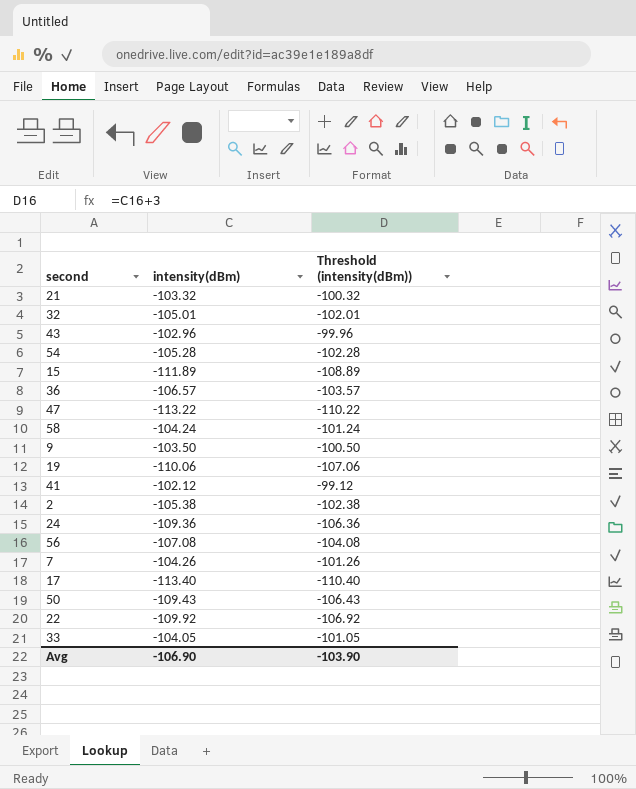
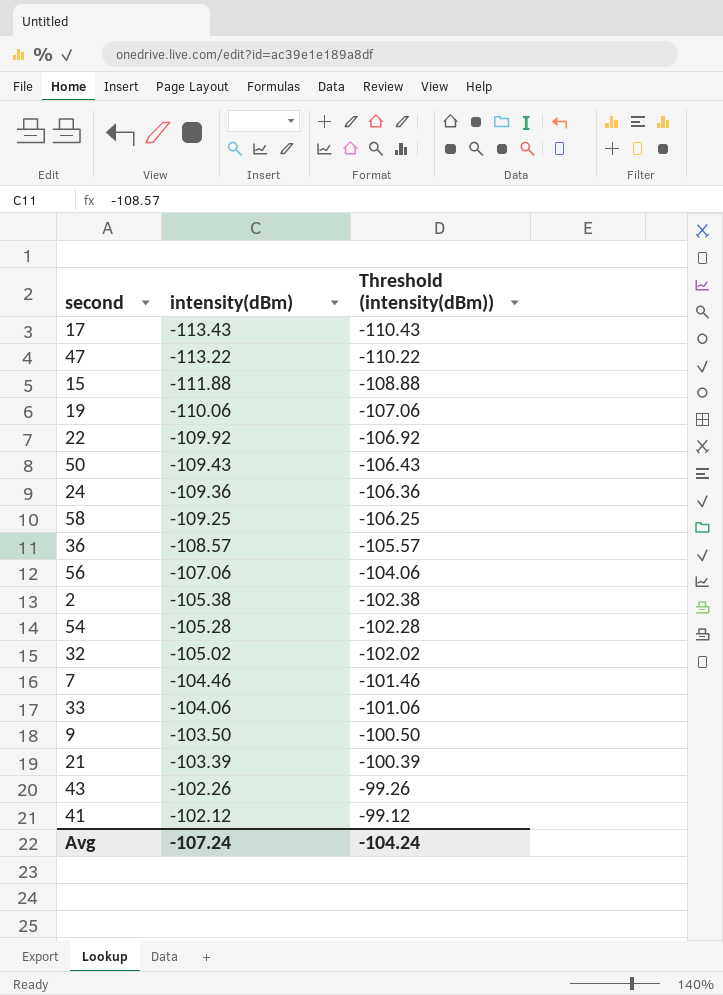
row order: none -> intensity(dBm) ascending
17 | intensity(dBm): -113.40 -> -113.43
17 | Threshold (intensity(dBm)): -110.40 -> -110.43
15 | intensity(dBm): -111.89 -> -111.88
15 | Threshold (intensity(dBm)): -108.89 -> -108.88
58 | intensity(dBm): -104.24 -> -109.25
58 | Threshold (intensity(dBm)): -101.24 -> -106.25
36 | intensity(dBm): -106.57 -> -108.57
36 | Threshold (intensity(dBm)): -103.57 -> -105.57
56 | intensity(dBm): -107.08 -> -107.06
56 | Threshold (intensity(dBm)): -104.08 -> -104.06
32 | intensity(dBm): -105.01 -> -105.02
32 | Threshold (intensity(dBm)): -102.01 -> -102.02
7 | intensity(dBm): -104.26 -> -104.46
7 | Threshold (intensity(dBm)): -101.26 -> -101.46
33 | intensity(dBm): -104.05 -> -104.06
33 | Threshold (intensity(dBm)): -101.05 -> -101.06
21 | intensity(dBm): -103.32 -> -103.39
21 | Threshold (intensity(dBm)): -100.32 -> -100.39
43 | intensity(dBm): -102.96 -> -102.26
43 | Threshold (intensity(dBm)): -99.96 -> -99.26
Avg | intensity(dBm): -106.90 -> -107.24
Avg | Threshold (intensity(dBm)): -103.90 -> -104.24

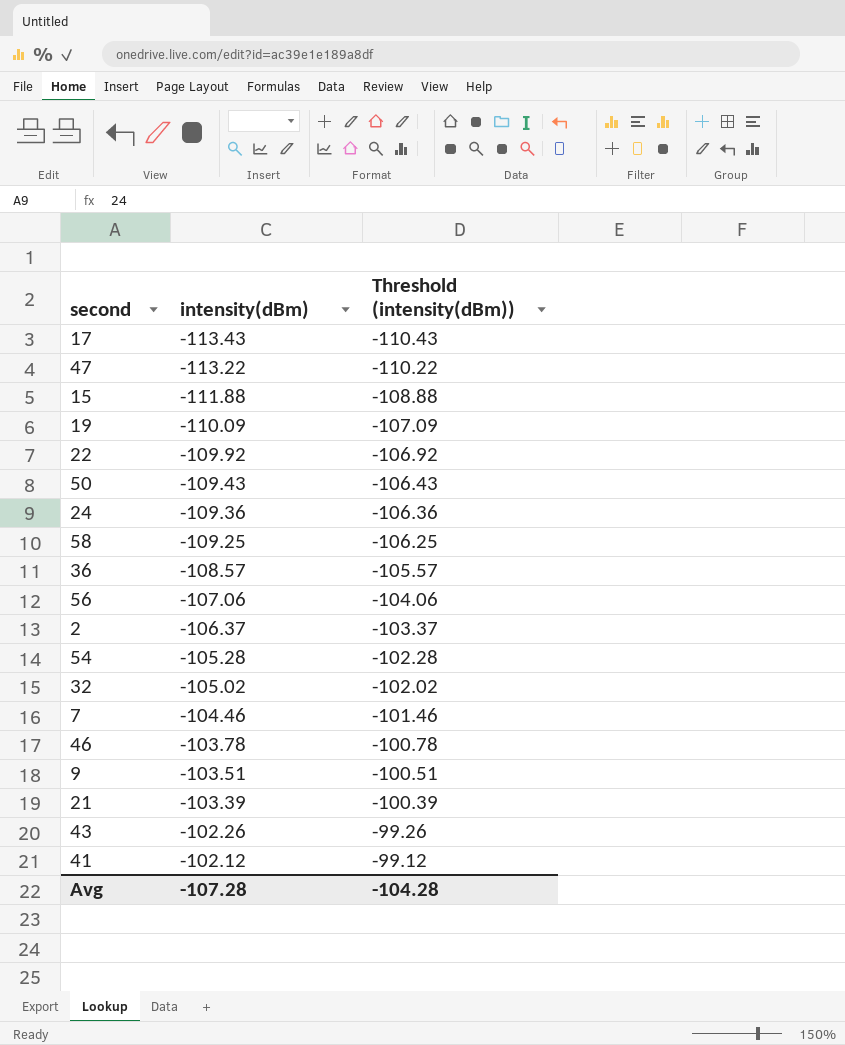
row 33: -104.06 | -101.06 -> none
19 | intensity(dBm): -110.06 -> -110.09
19 | Threshold (intensity(dBm)): -107.06 -> -107.09
2 | intensity(dBm): -105.38 -> -106.37
2 | Threshold (intensity(dBm)): -102.38 -> -103.37
row 46: none -> -103.78 | -100.78
9 | intensity(dBm): -103.50 -> -103.51
9 | Threshold (intensity(dBm)): -100.50 -> -100.51
Avg | intensity(dBm): -107.24 -> -107.28
Avg | Threshold (intensity(dBm)): -104.24 -> -104.28

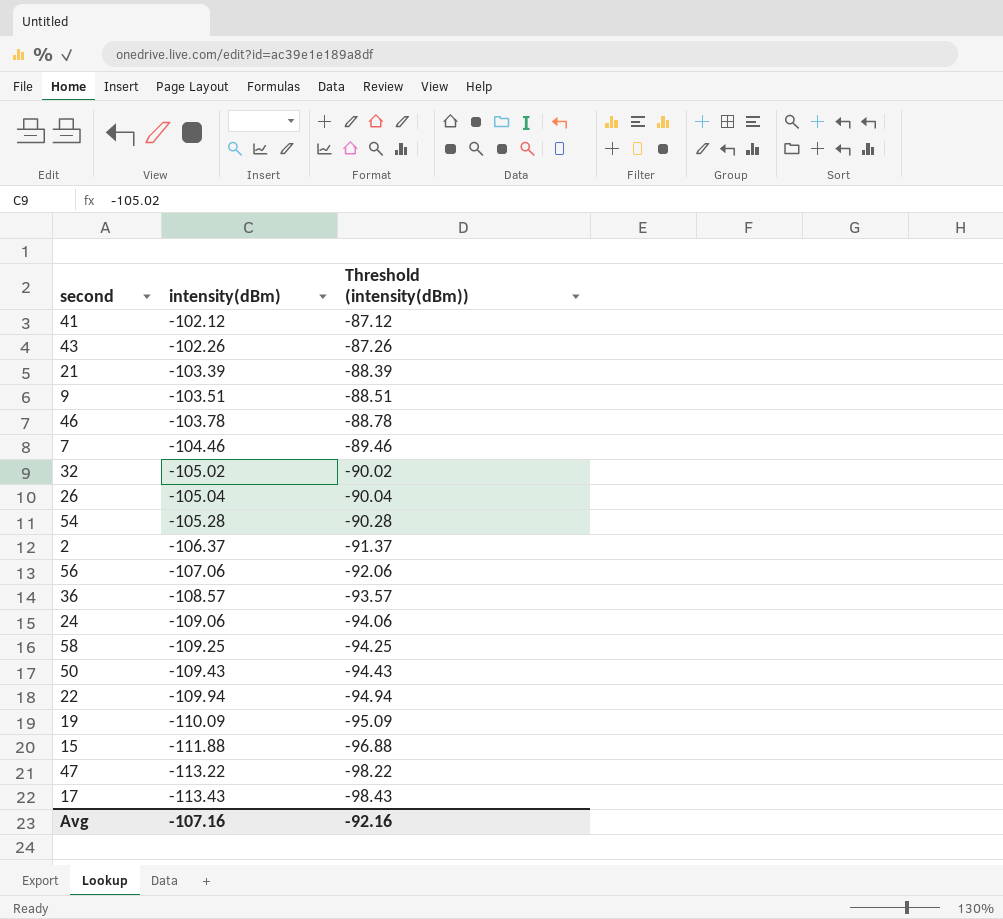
row order: intensity(dBm) ascending -> intensity(dBm) descending
column Threshold (intensity(dBm)) | formula: [intensity(dBm)] + 3 -> [intensity(dBm)] + 15
row 26: none -> -105.04 | -90.04
24 | intensity(dBm): -109.36 -> -109.06
22 | intensity(dBm): -109.92 -> -109.94
Avg | intensity(dBm): -107.28 -> -107.16
Avg | Threshold (intensity(dBm)): -104.28 -> -92.16

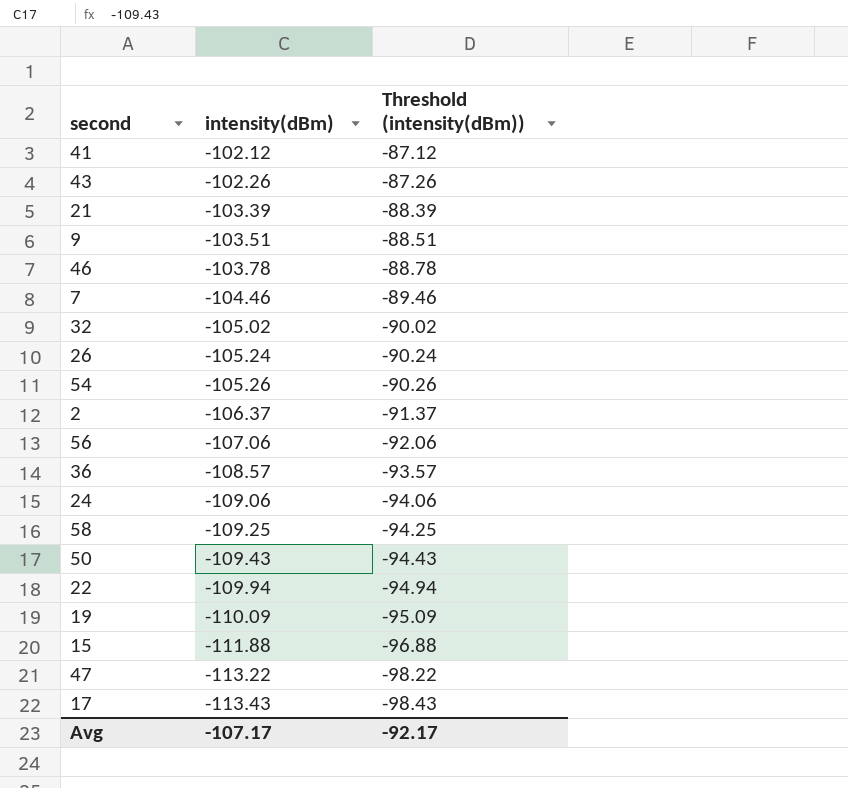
26 | intensity(dBm): -105.04 -> -105.24
26 | Threshold (intensity(dBm)): -90.04 -> -90.24
54 | intensity(dBm): -105.28 -> -105.26
54 | Threshold (intensity(dBm)): -90.28 -> -90.26
Avg | intensity(dBm): -107.16 -> -107.17
Avg | Threshold (intensity(dBm)): -92.16 -> -92.17

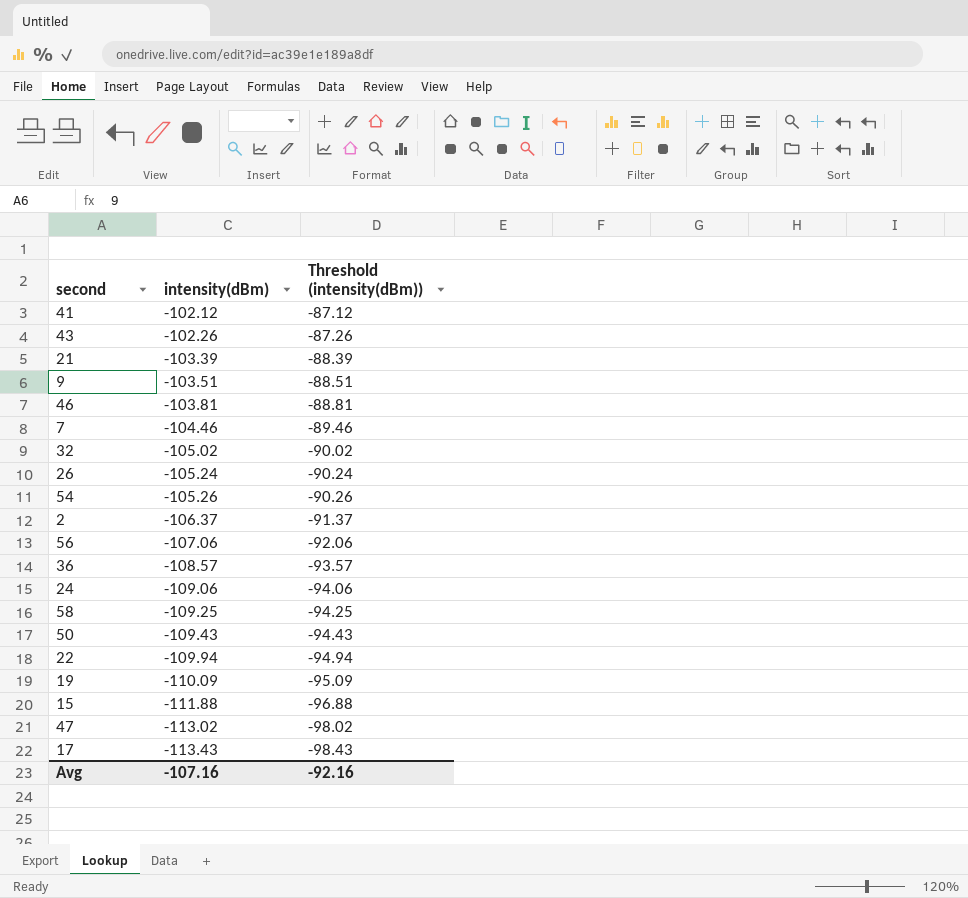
46 | intensity(dBm): -103.78 -> -103.81
46 | Threshold (intensity(dBm)): -88.78 -> -88.81
47 | intensity(dBm): -113.22 -> -113.02
47 | Threshold (intensity(dBm)): -98.22 -> -98.02
Avg | intensity(dBm): -107.17 -> -107.16
Avg | Threshold (intensity(dBm)): -92.17 -> -92.16

